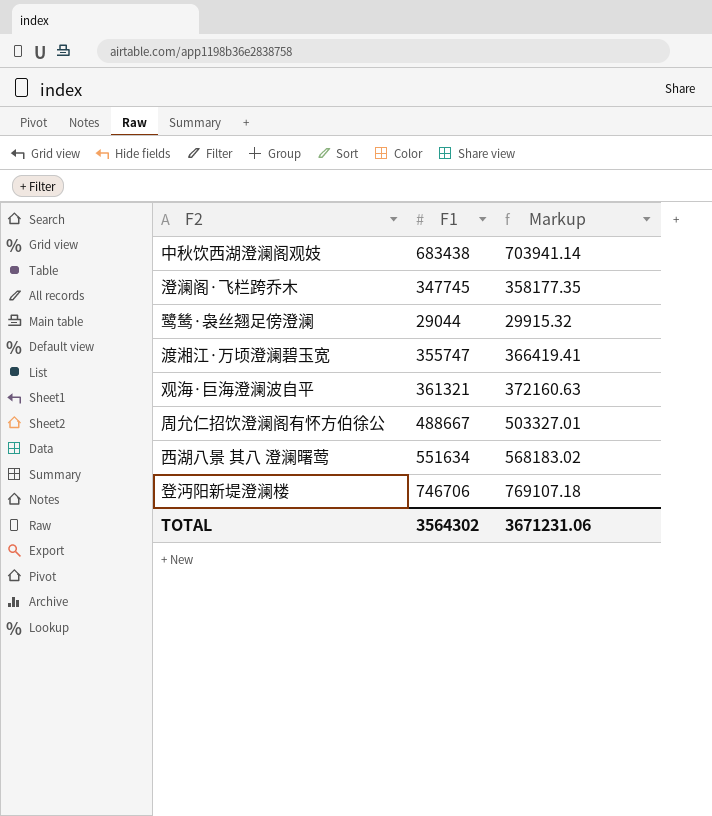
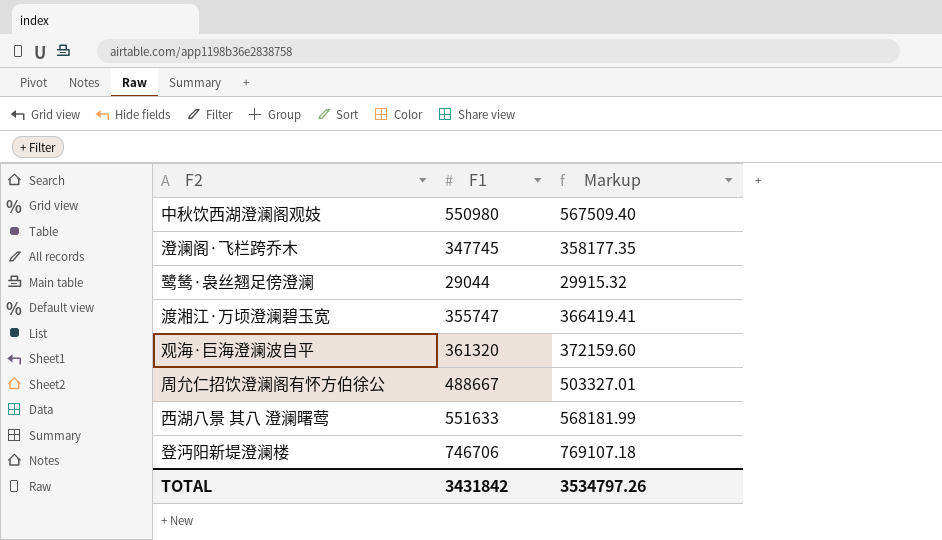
中秋饮西湖澄澜阁观妓 | F1: 683438 -> 550980
中秋饮西湖澄澜阁观妓 | Markup: 703941.14 -> 567509.40
观海·巨海澄澜波自平 | F1: 361321 -> 361320
观海·巨海澄澜波自平 | Markup: 372160.63 -> 372159.60
西湖八景 其八 澄澜曙莺 | F1: 551634 -> 551633
西湖八景 其八 澄澜曙莺 | Markup: 568183.02 -> 568181.99
TOTAL | F1: 3564302 -> 3431842
TOTAL | Markup: 3671231.06 -> 3534797.26

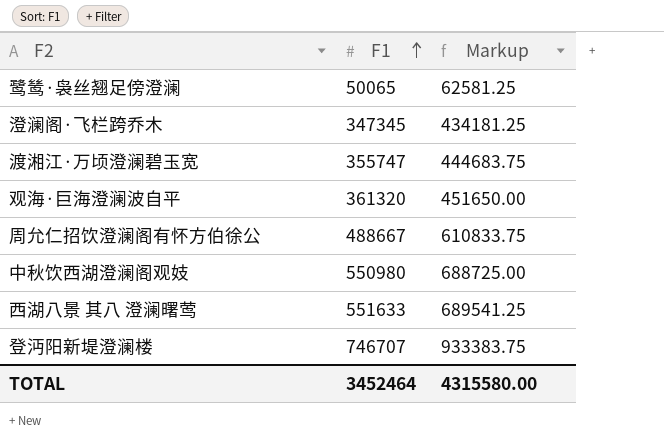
row order: none -> F1 ascending
column Markup | formula: [F1] * 1.03 -> [F1] * 1.25
鹭鸶·袅丝翘足傍澄澜 | F1: 29044 -> 50065
澄澜阁·飞栏跨乔木 | F1: 347745 -> 347345
登沔阳新堤澄澜楼 | F1: 746706 -> 746707
TOTAL | F1: 3431842 -> 3452464
TOTAL | Markup: 3534797.26 -> 4315580.00

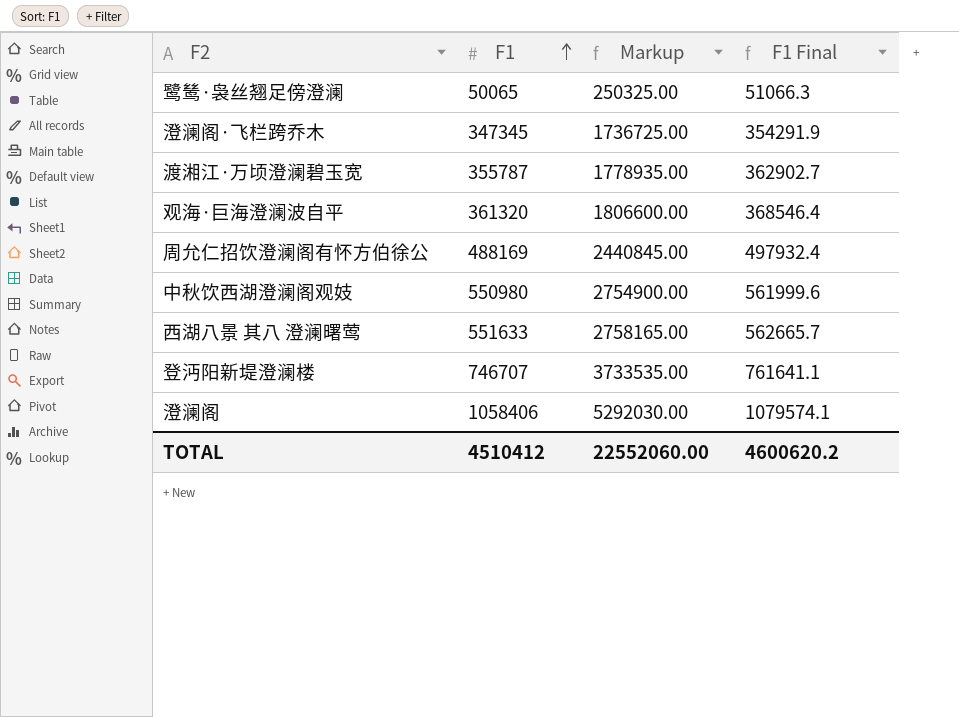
column Markup | formula: [F1] * 1.25 -> [F1] * 5
column F1 Final | formula: none -> [F1] * 1.02
渡湘江·万顷澄澜碧玉宽 | F1: 355747 -> 355787
周允仁招饮澄澜阁有怀方伯徐公 | F1: 488667 -> 488169
row 澄澜阁: none -> 1058406 | 5292030.00 | 1079574.1
TOTAL | F1: 3452464 -> 4510412
TOTAL | Markup: 4315580.00 -> 22552060.00

